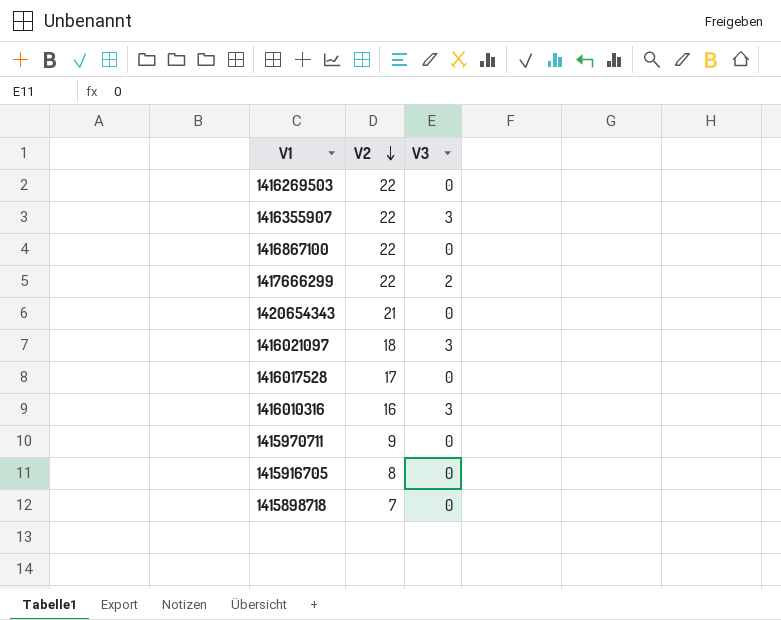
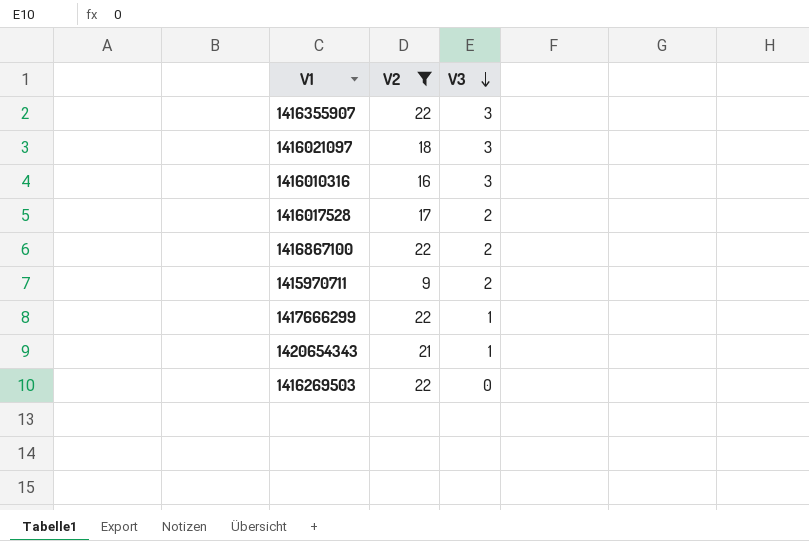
filter: none -> V2 >= 9
row order: V2 descending -> V3 descending
1416017528 | V3: 0 -> 2
1416867100 | V3: 0 -> 2
1415970711 | V3: 0 -> 2
1417666299 | V3: 2 -> 1
1420654343 | V3: 0 -> 1

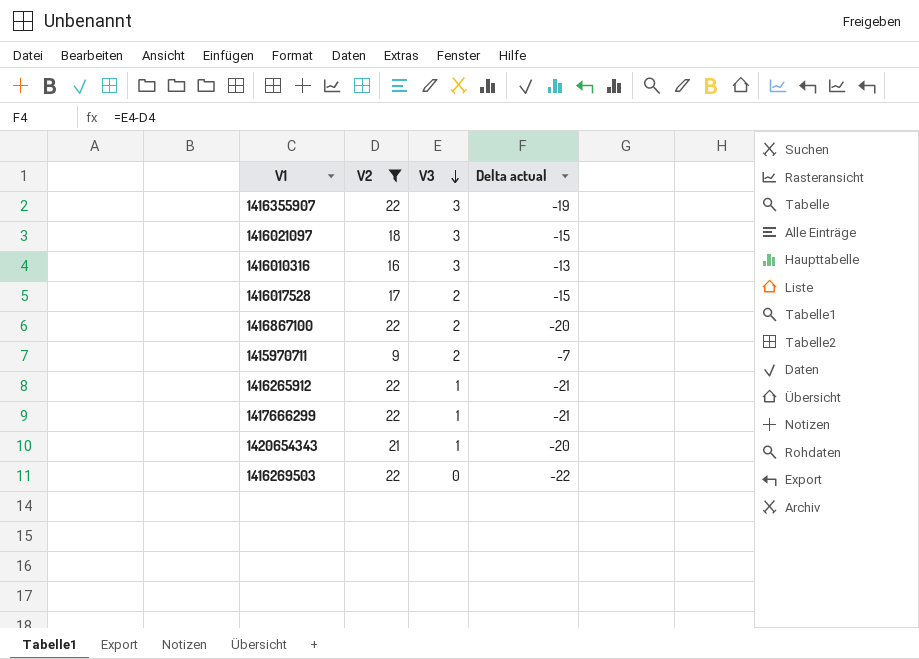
column Delta actual | formula: none -> [V3] - [V2]
row 1416265912: none -> 22 | 1 | -21

